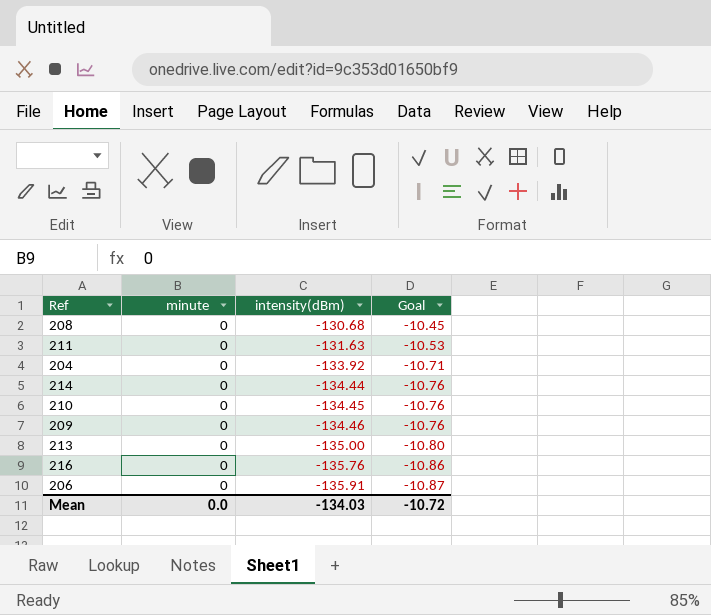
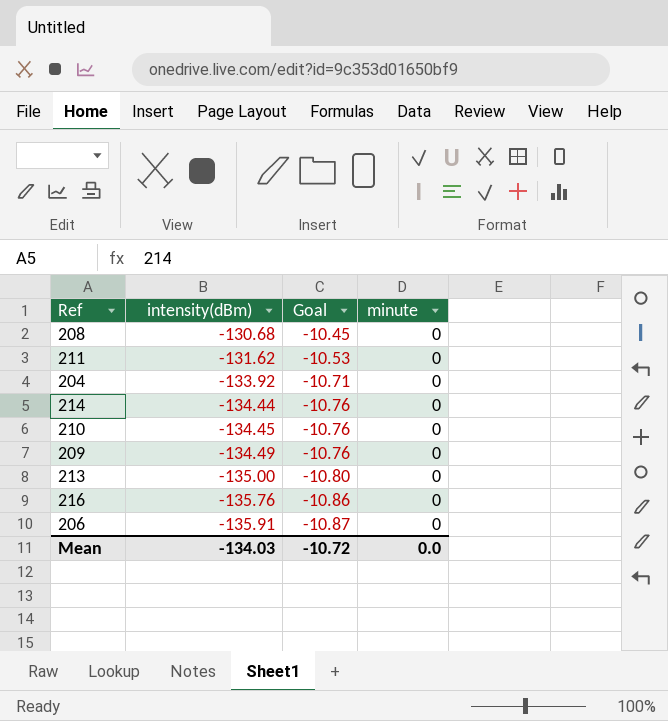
column minute | position: 2 -> 4
211 | intensity(dBm): -131.63 -> -131.62
209 | intensity(dBm): -134.46 -> -134.49

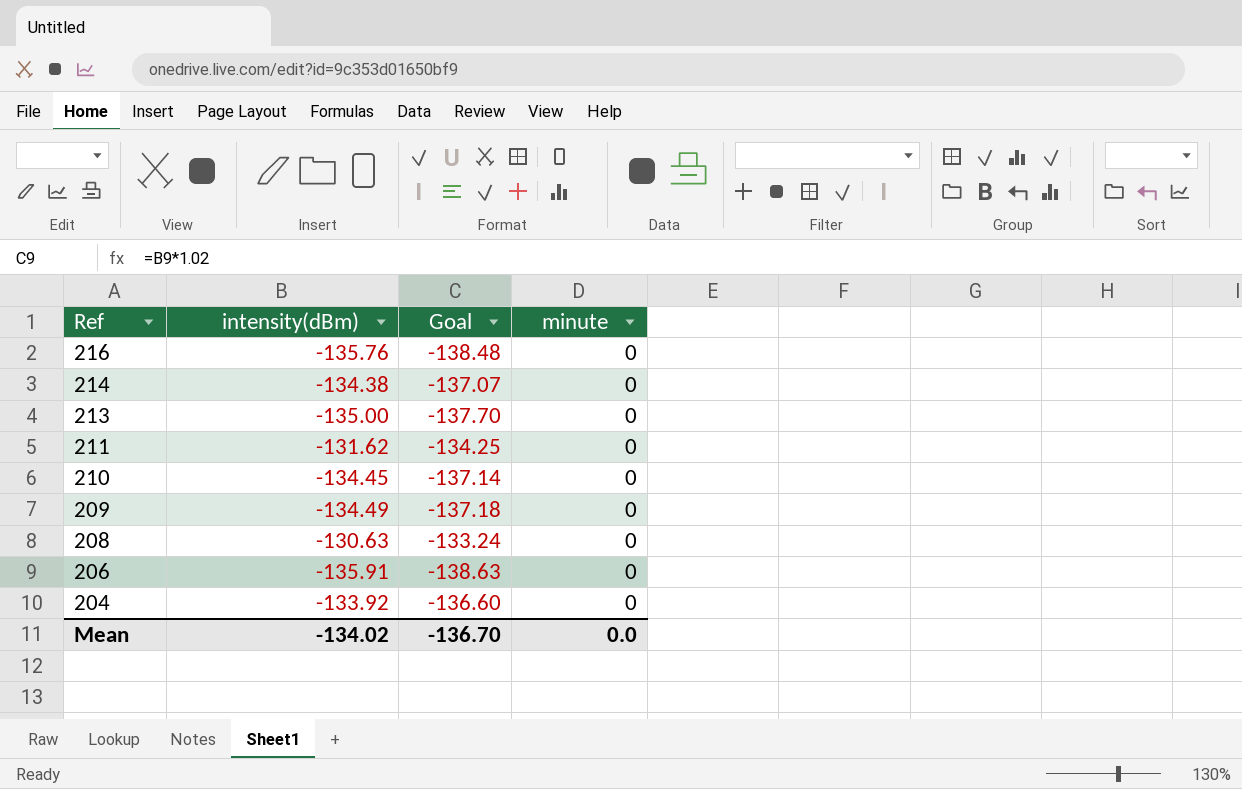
row order: intensity(dBm) descending -> Ref descending
column Goal | formula: [intensity(dBm)] * 0.08 -> [intensity(dBm)] * 1.02
214 | intensity(dBm): -134.44 -> -134.38
208 | intensity(dBm): -130.68 -> -130.63
Mean | intensity(dBm): -134.03 -> -134.02
Mean | Goal: -10.72 -> -136.70

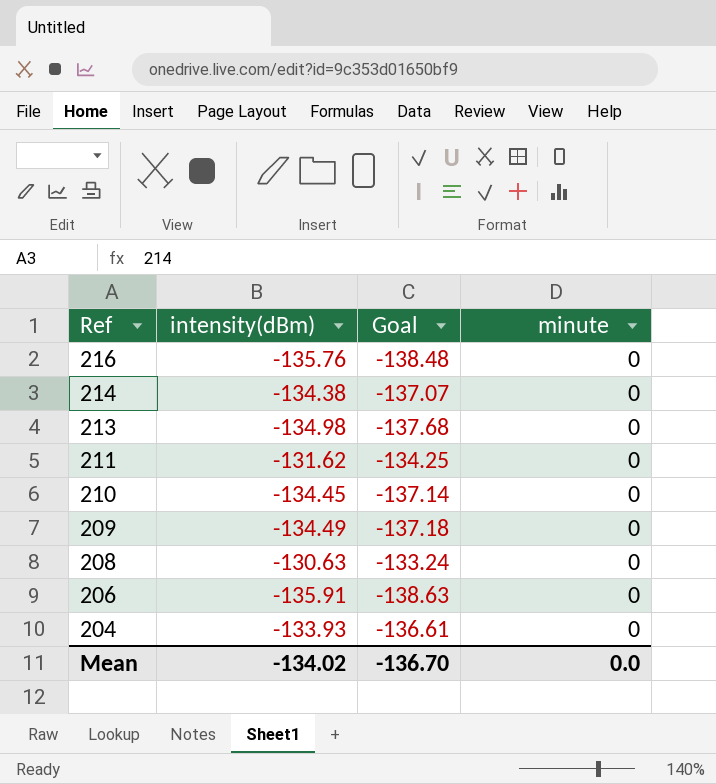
213 | intensity(dBm): -135.00 -> -134.98
213 | Goal: -137.70 -> -137.68
204 | intensity(dBm): -133.92 -> -133.93
204 | Goal: -136.60 -> -136.61

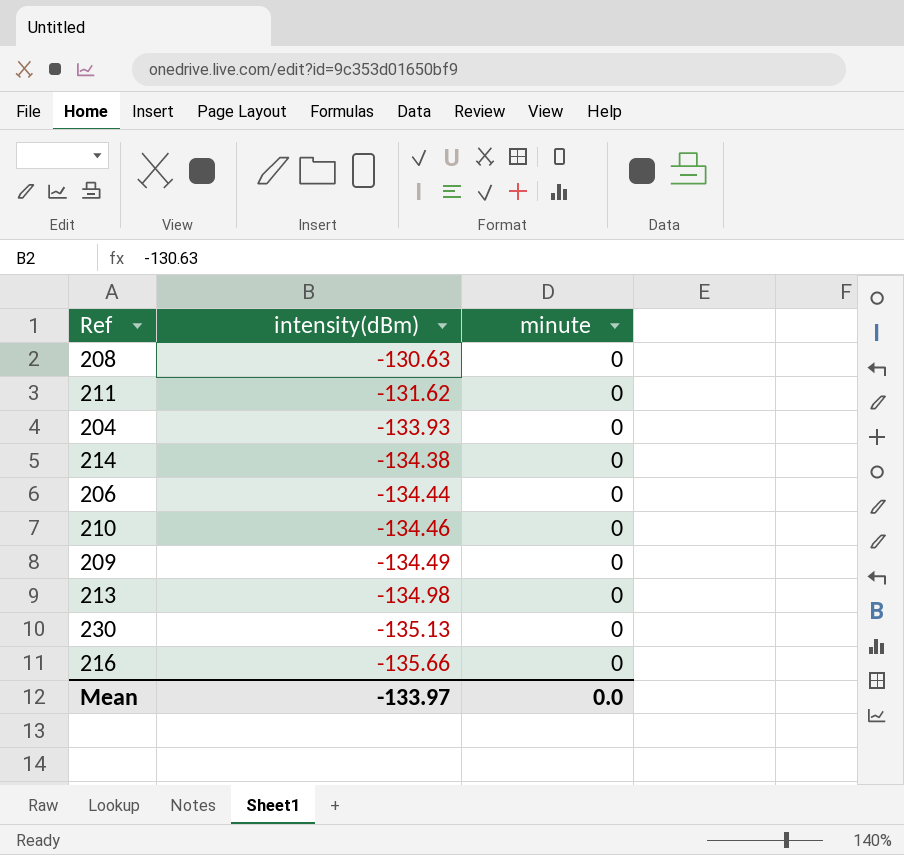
row order: Ref descending -> intensity(dBm) descending
column Goal | formula: [intensity(dBm)] * 1.02 -> none
206 | intensity(dBm): -135.91 -> -134.44
210 | intensity(dBm): -134.45 -> -134.46
row 230: none -> -135.13 | 0
216 | intensity(dBm): -135.76 -> -135.66
Mean | intensity(dBm): -134.02 -> -133.97

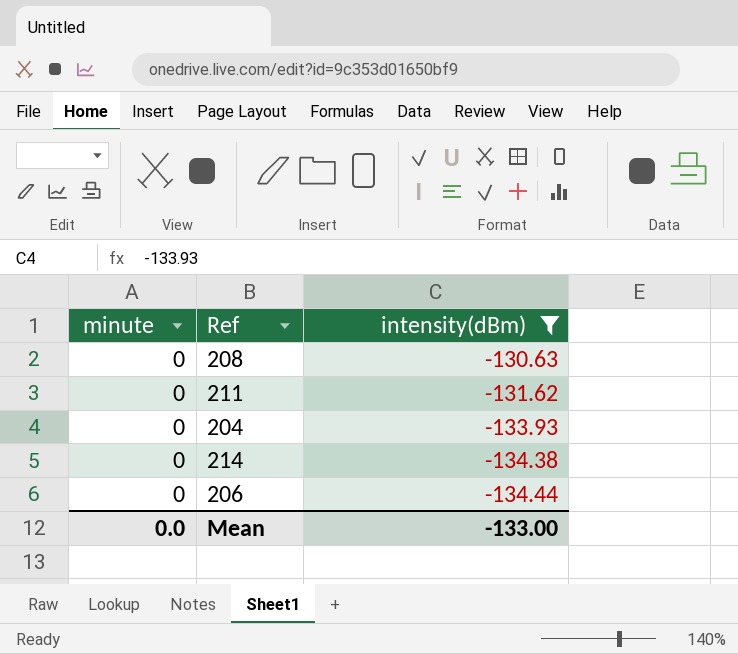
filter: none -> intensity(dBm) >= -134.44
column minute | position: 3 -> 1
Mean | intensity(dBm): -133.97 -> -133.00

